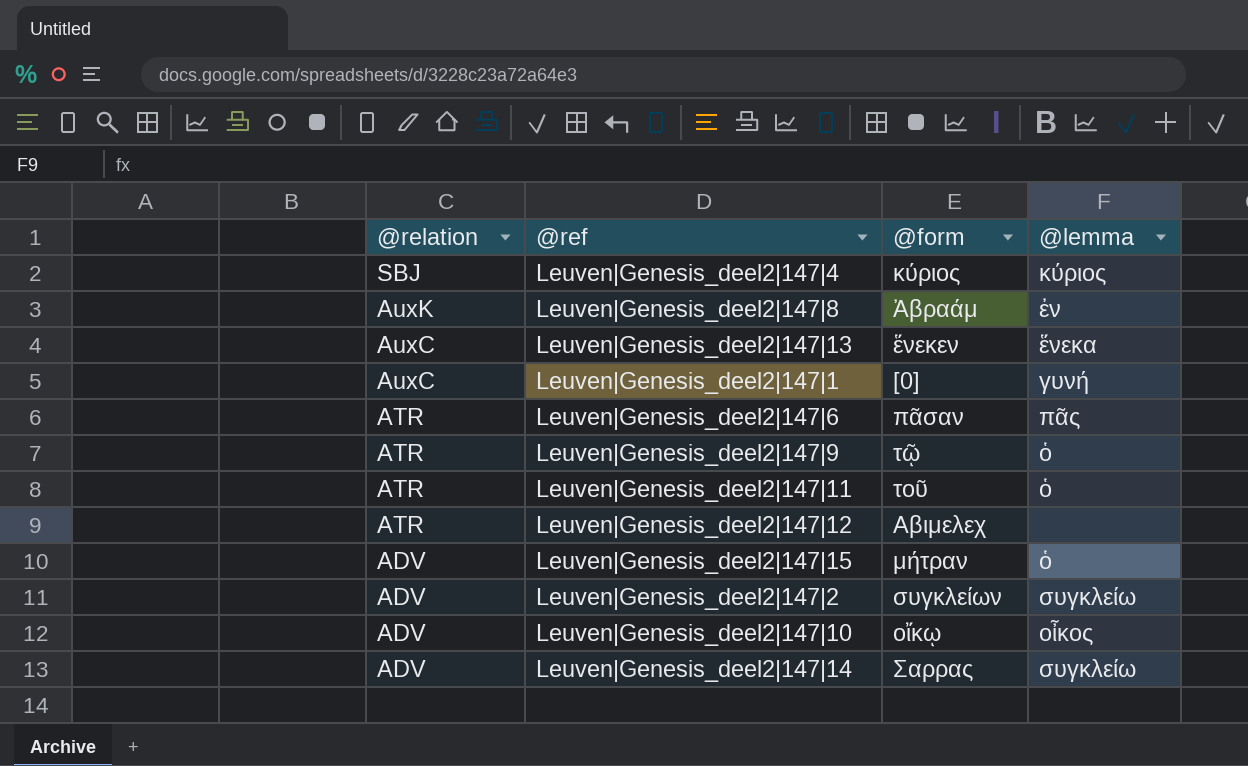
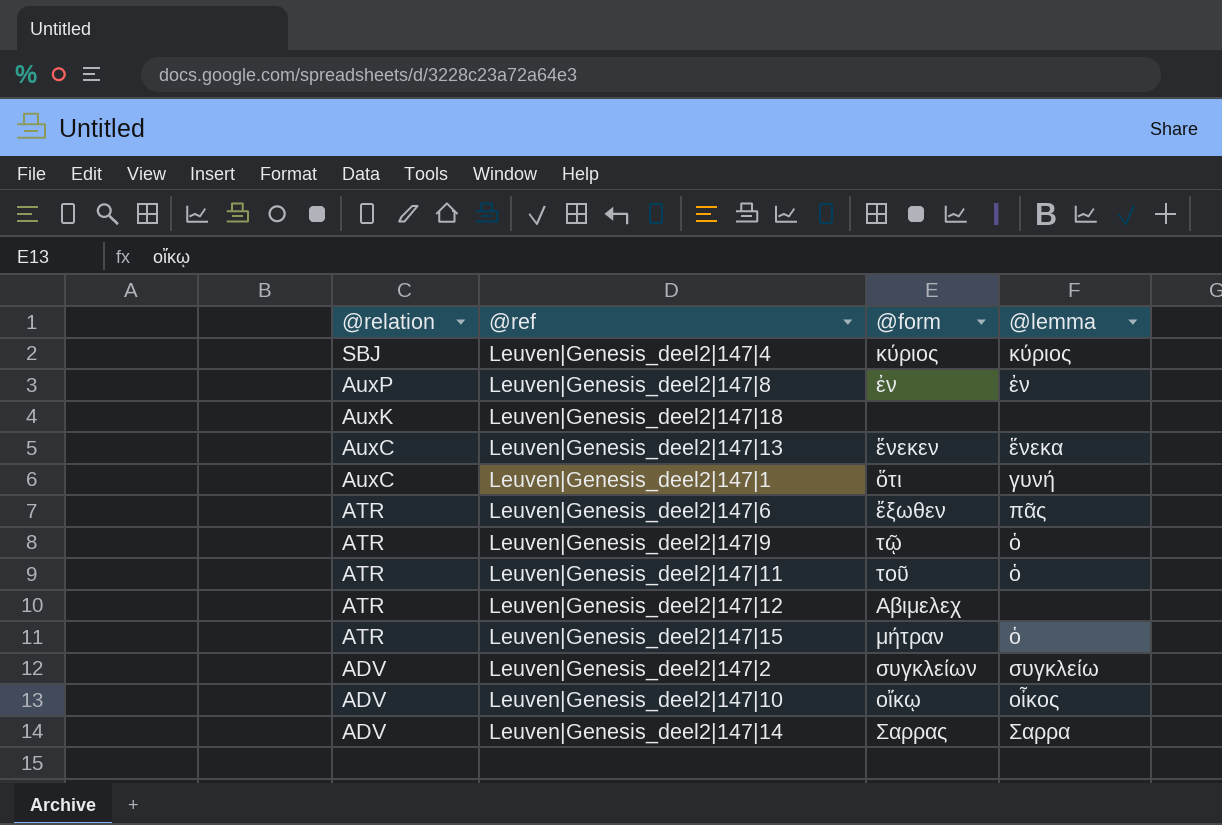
Leuven|Genesis_deel2|147|8 | @relation: AuxK -> AuxP
Leuven|Genesis_deel2|147|8 | @form: Ἀβραάμ -> ἐν
row Leuven|Genesis_deel2|147|18: none -> AuxK | none | none
Leuven|Genesis_deel2|147|1 | @form: [0] -> ὅτι
Leuven|Genesis_deel2|147|6 | @form: πᾶσαν -> ἔξωθεν
Leuven|Genesis_deel2|147|15 | @relation: ADV -> ATR
Leuven|Genesis_deel2|147|14 | @lemma: συγκλείω -> Σαρρα

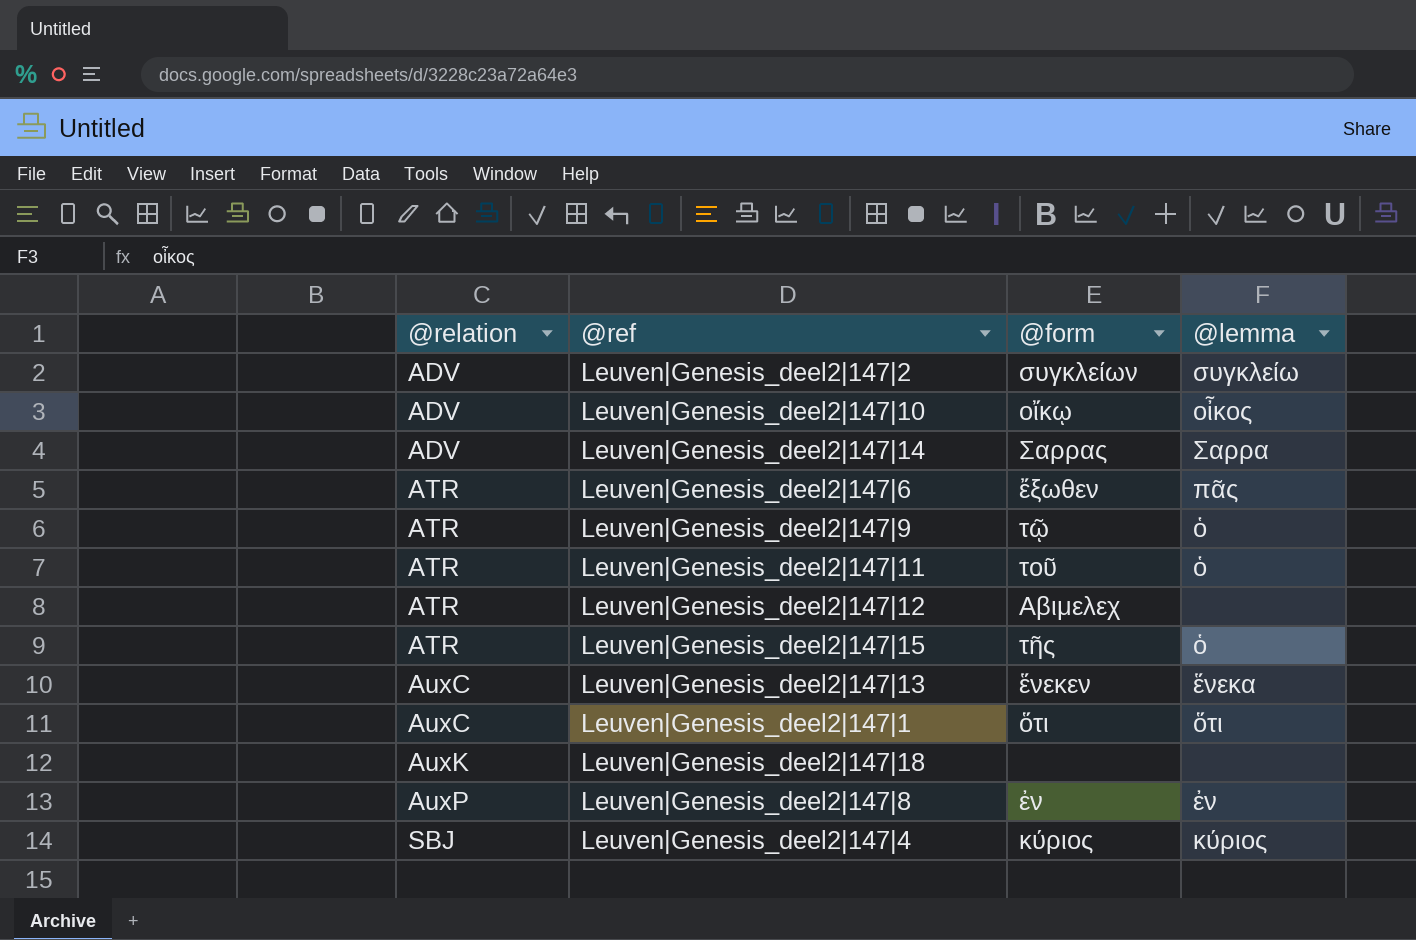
row order: @relation descending -> @relation ascending
Leuven|Genesis_deel2|147|15 | @form: μήτραν -> τῆς
Leuven|Genesis_deel2|147|1 | @lemma: γυνή -> ὅτι

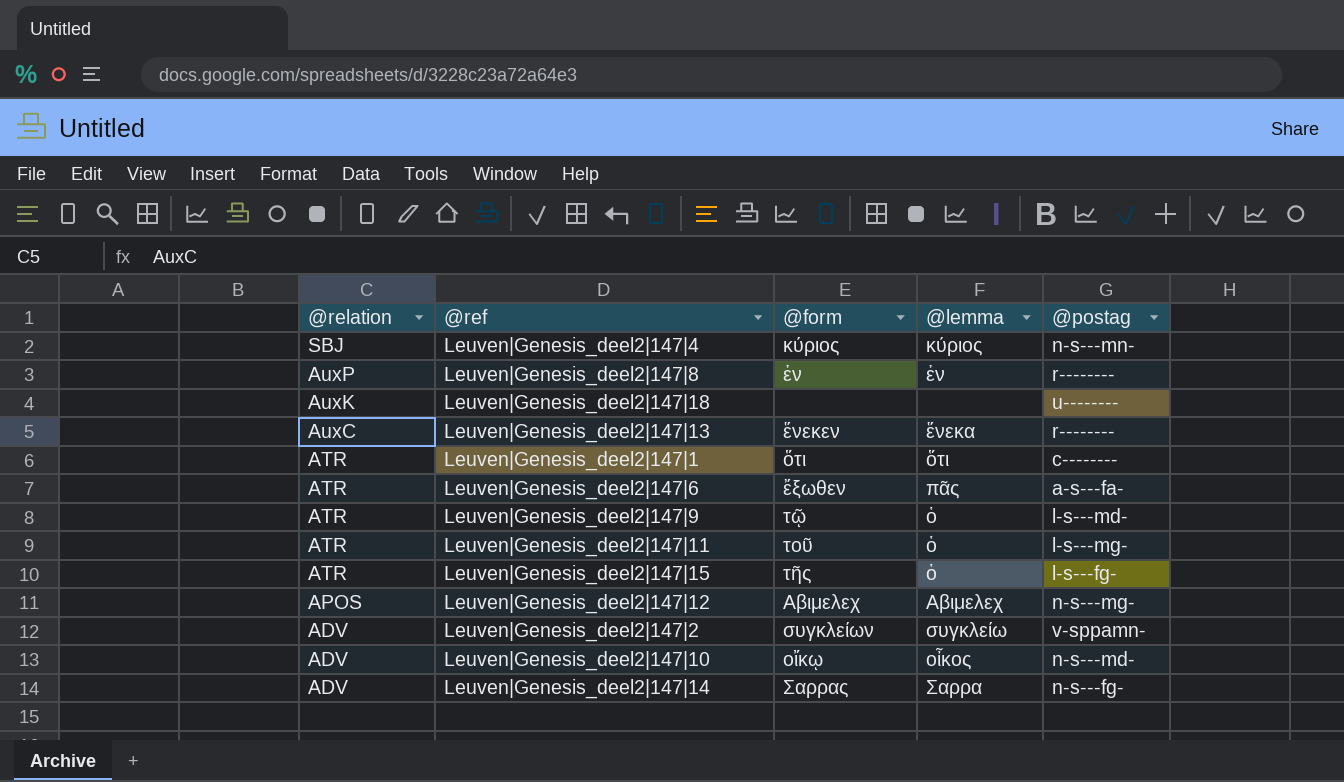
row order: @relation ascending -> @relation descending
column @postag | position: none -> 5
Leuven|Genesis_deel2|147|1 | @relation: AuxC -> ATR
Leuven|Genesis_deel2|147|12 | @relation: ATR -> APOS
Leuven|Genesis_deel2|147|12 | @lemma: none -> Αβιμελεχ

